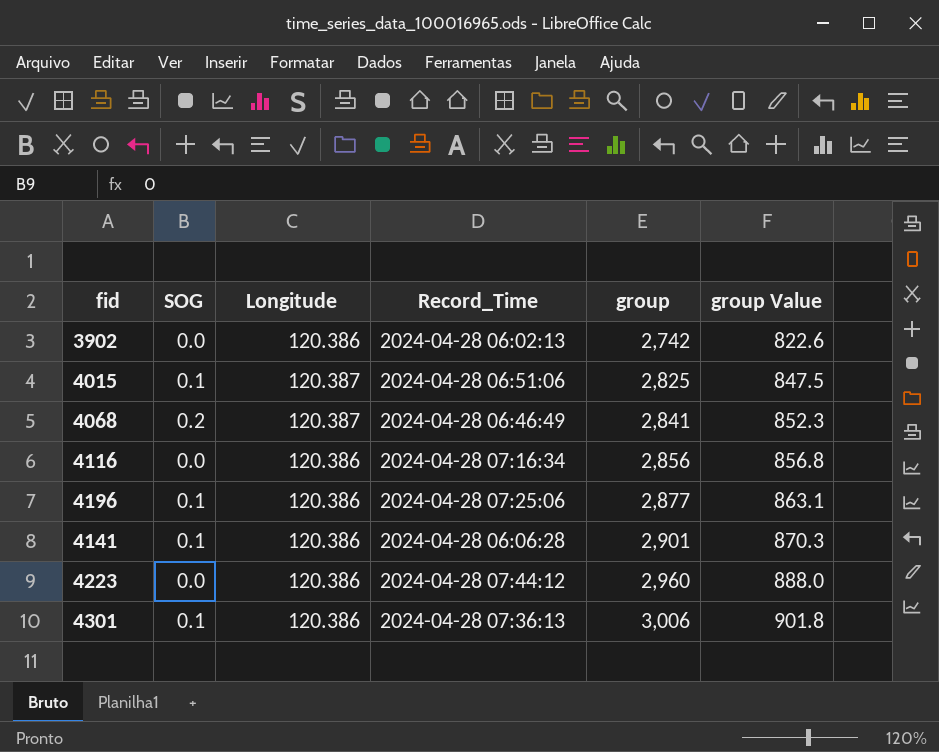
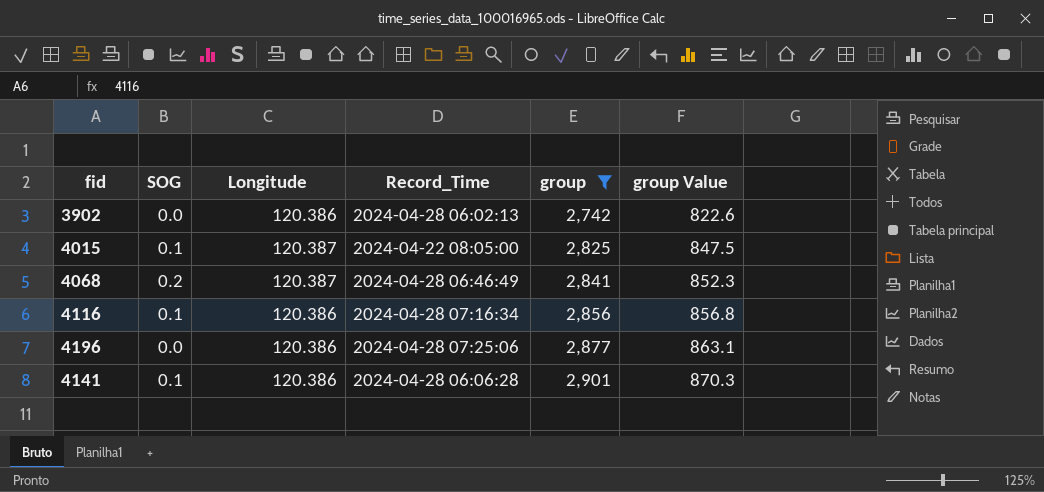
filter: none -> group <= 2,901
4015 | Record_Time: 2024-04-28 06:51:06 -> 2024-04-22 08:05:00
4116 | SOG: 0.0 -> 0.1
4196 | SOG: 0.1 -> 0.0

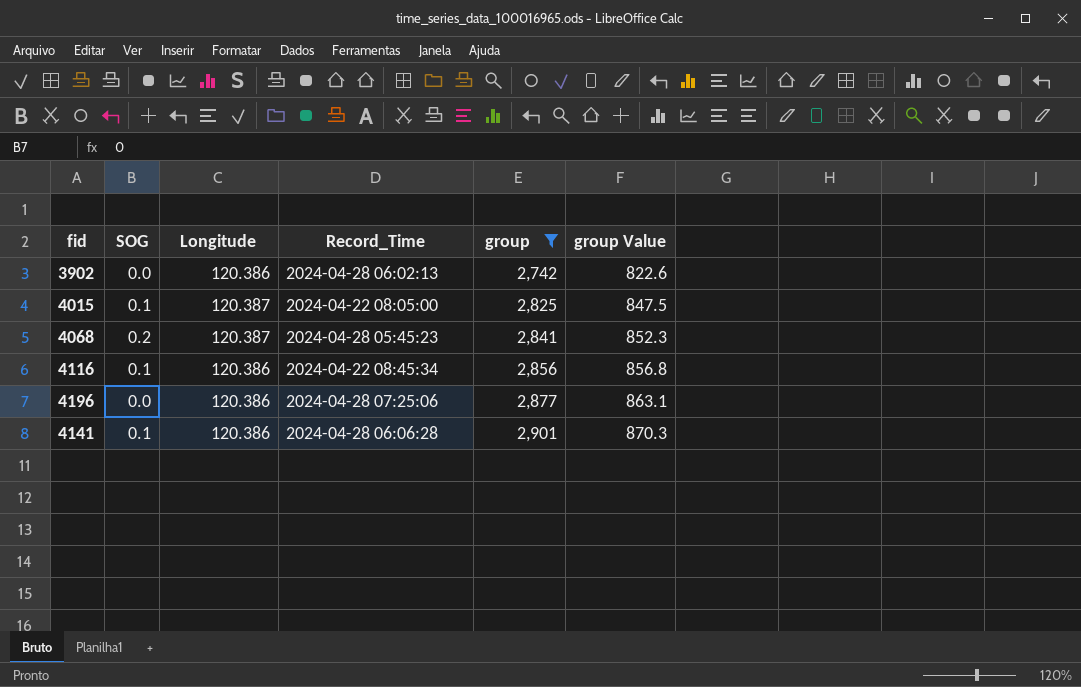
4068 | Record_Time: 2024-04-28 06:46:49 -> 2024-04-28 05:45:23
4116 | Record_Time: 2024-04-28 07:16:34 -> 2024-04-22 08:45:34

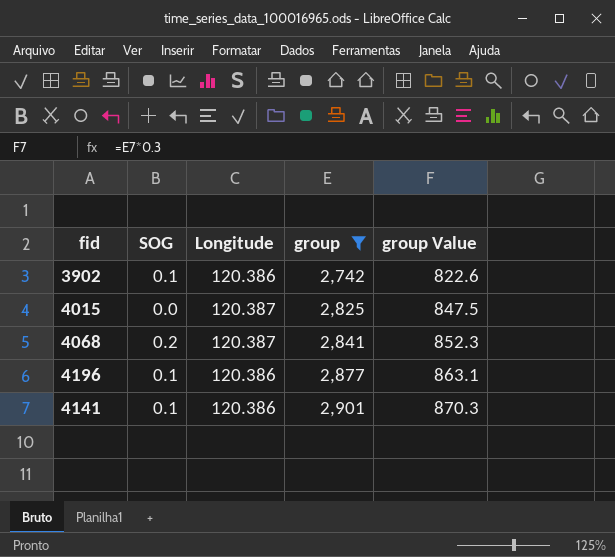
column Record_Time | position: 4 -> none
row 4116: 0.1 | 120.386 | 2024-04-22 08:45:34 | 2,856 | 856.8 -> none
3902 | SOG: 0.0 -> 0.1
4015 | SOG: 0.1 -> 0.0
4196 | SOG: 0.0 -> 0.1

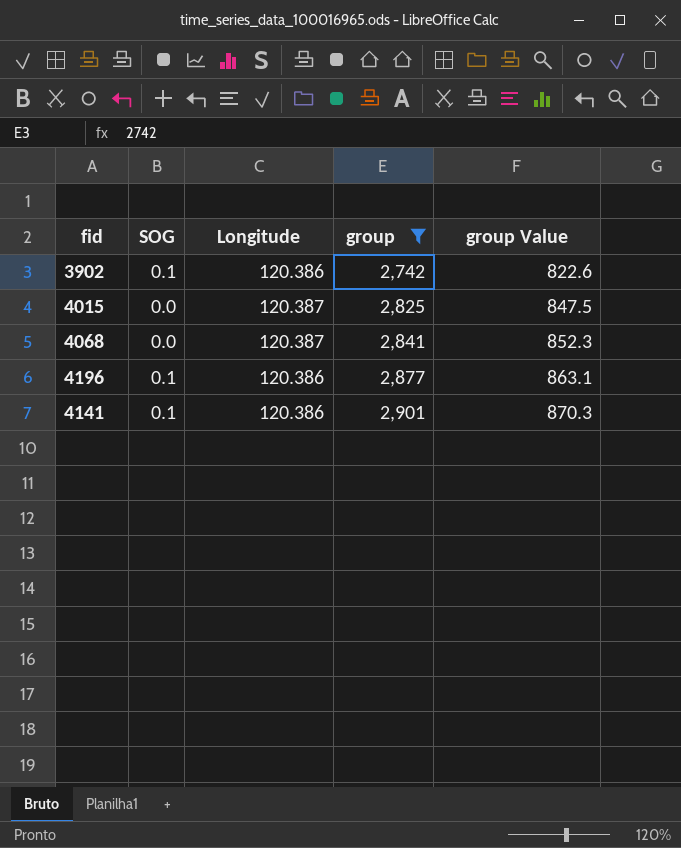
4068 | SOG: 0.2 -> 0.0

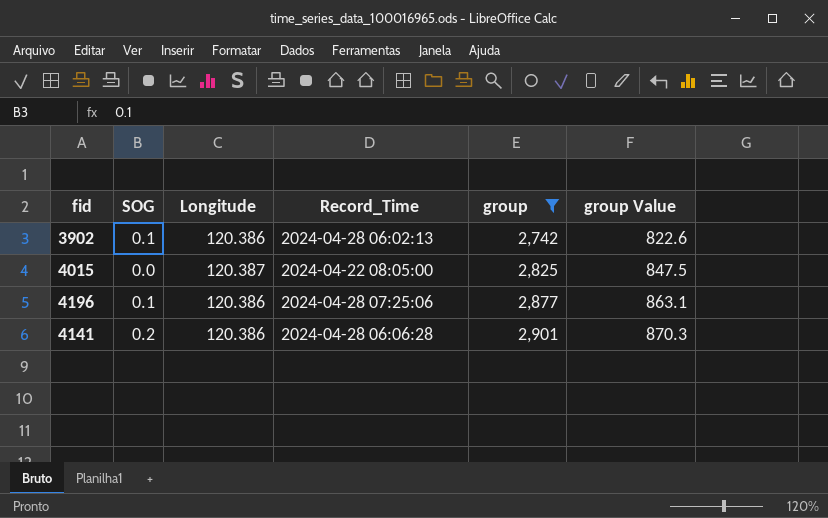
column Record_Time | position: none -> 4
row 4068: 0.0 | 120.387 | 2,841 | 852.3 -> none
4141 | SOG: 0.1 -> 0.2

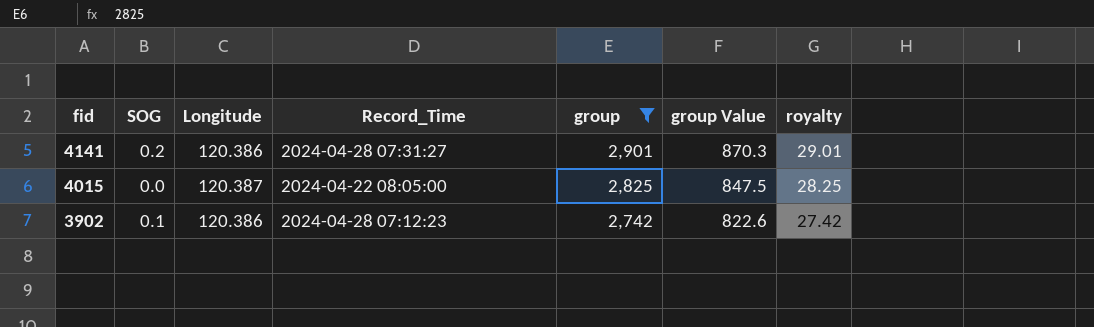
row order: group ascending -> fid descending
column royalty | formula: none -> [group] * 0.01
row 4196: 0.1 | 120.386 | 2024-04-28 07:25:06 | 2,877 | 863.1 -> none
4141 | Record_Time: 2024-04-28 06:06:28 -> 2024-04-28 07:31:27
3902 | Record_Time: 2024-04-28 06:02:13 -> 2024-04-28 07:12:23

